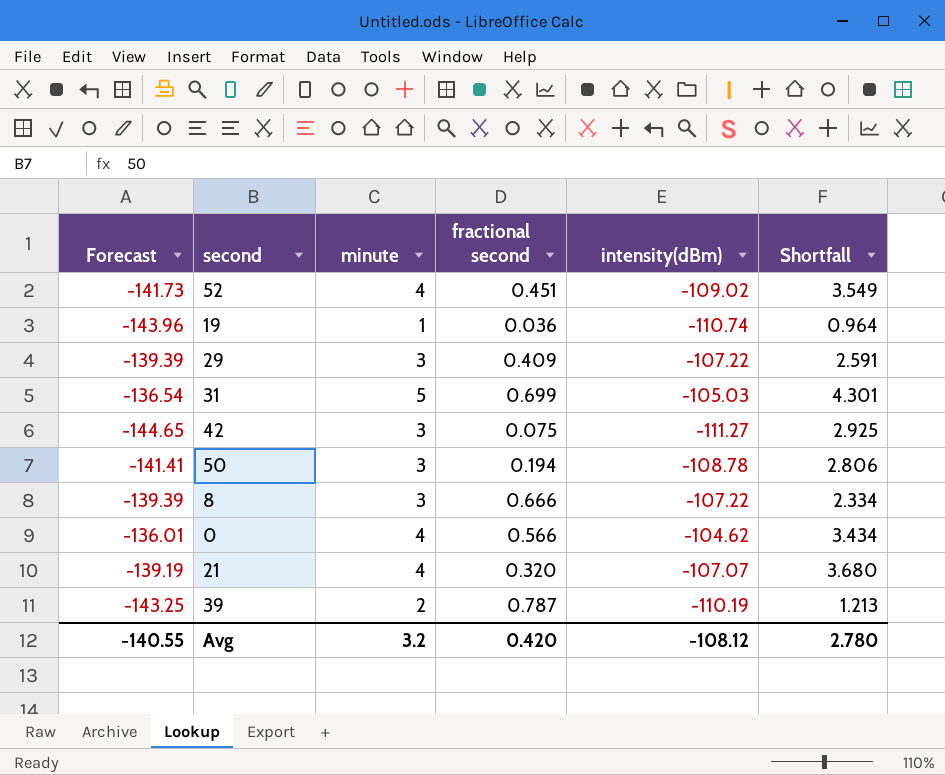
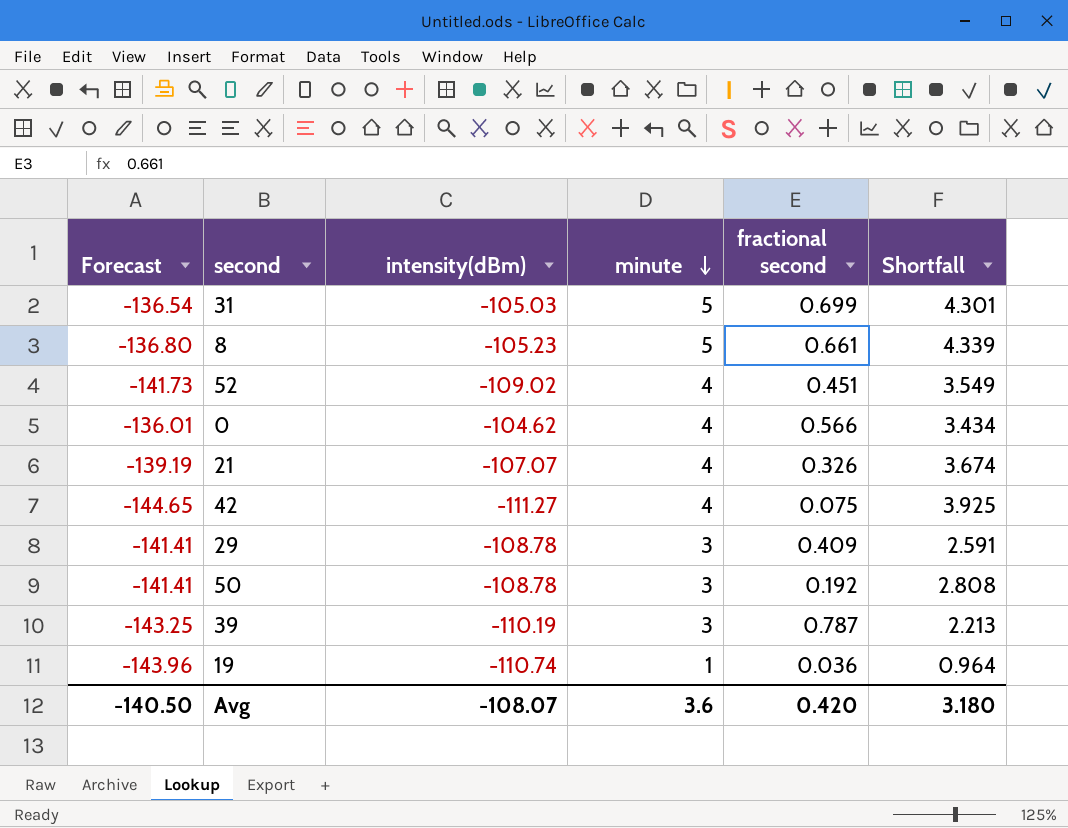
row order: none -> minute descending
column intensity(dBm) | position: 5 -> 3
8 | Forecast: -139.39 -> -136.80
8 | intensity(dBm): -107.22 -> -105.23
8 | minute: 3 -> 5
8 | fractional second: 0.666 -> 0.661
8 | Shortfall: 2.334 -> 4.339
21 | fractional second: 0.320 -> 0.326
21 | Shortfall: 3.680 -> 3.674
42 | minute: 3 -> 4
42 | Shortfall: 2.925 -> 3.925
29 | Forecast: -139.39 -> -141.41
29 | intensity(dBm): -107.22 -> -108.78
50 | fractional second: 0.194 -> 0.192
50 | Shortfall: 2.806 -> 2.808
39 | minute: 2 -> 3
39 | Shortfall: 1.213 -> 2.213
Avg | Forecast: -140.55 -> -140.50
Avg | intensity(dBm): -108.12 -> -108.07
Avg | minute: 3.2 -> 3.6
Avg | Shortfall: 2.780 -> 3.180

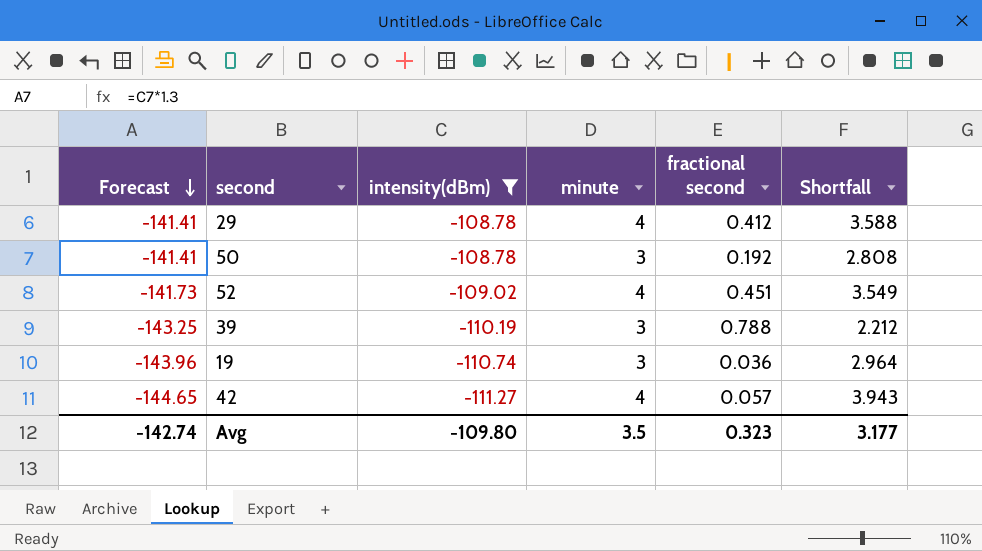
filter: none -> intensity(dBm) <= -108.78
row order: minute descending -> Forecast descending
29 | minute: 3 -> 4
29 | fractional second: 0.409 -> 0.412
29 | Shortfall: 2.591 -> 3.588
39 | fractional second: 0.787 -> 0.788
39 | Shortfall: 2.213 -> 2.212
19 | minute: 1 -> 3
19 | Shortfall: 0.964 -> 2.964
42 | fractional second: 0.075 -> 0.057
42 | Shortfall: 3.925 -> 3.943
Avg | Forecast: -140.50 -> -142.74
Avg | intensity(dBm): -108.07 -> -109.80
Avg | minute: 3.6 -> 3.5
Avg | fractional second: 0.420 -> 0.323
Avg | Shortfall: 3.180 -> 3.177

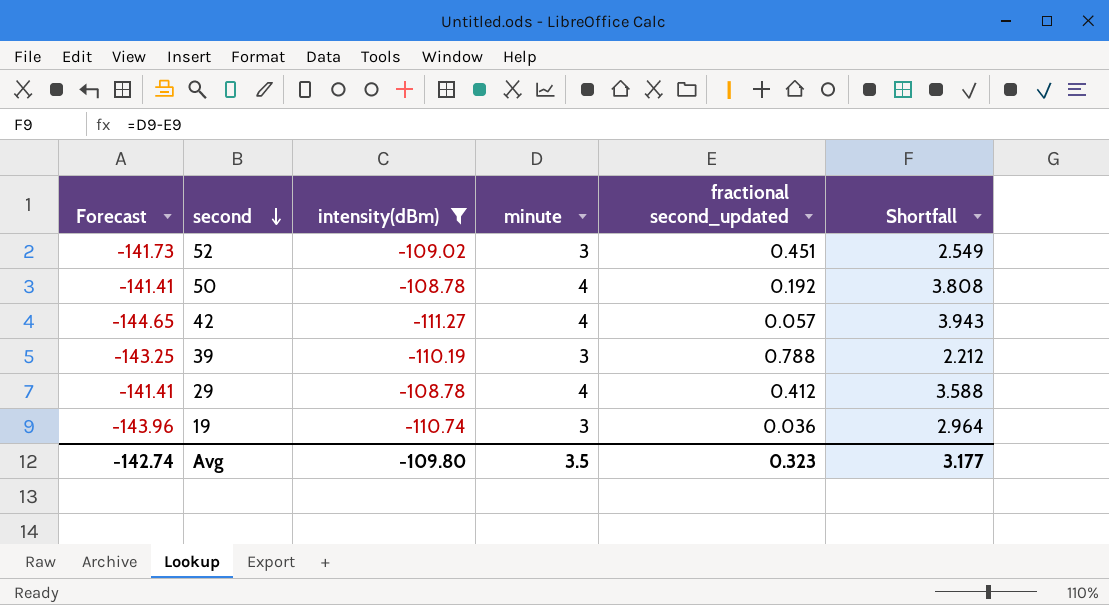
row order: Forecast descending -> second descending
column name: fractional second -> fractional second_updated
52 | minute: 4 -> 3
52 | Shortfall: 3.549 -> 2.549
50 | minute: 3 -> 4
50 | Shortfall: 2.808 -> 3.808

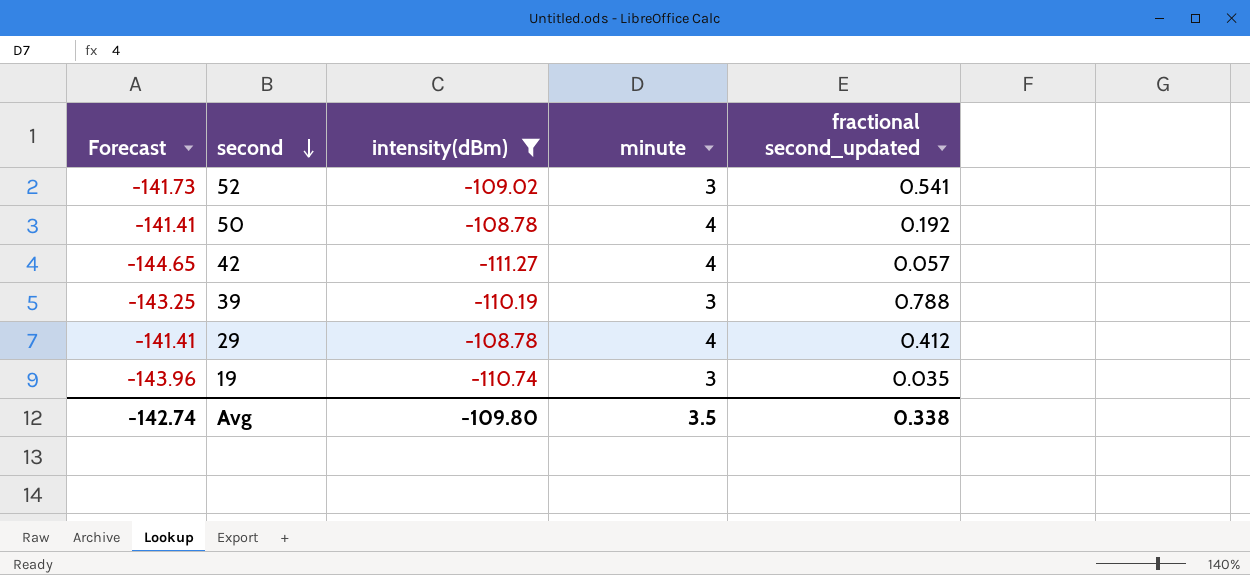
column Shortfall | formula: [minute] - [fractional second_updated] -> none
52 | fractional second_updated: 0.451 -> 0.541
19 | fractional second_updated: 0.036 -> 0.035
Avg | fractional second_updated: 0.323 -> 0.338

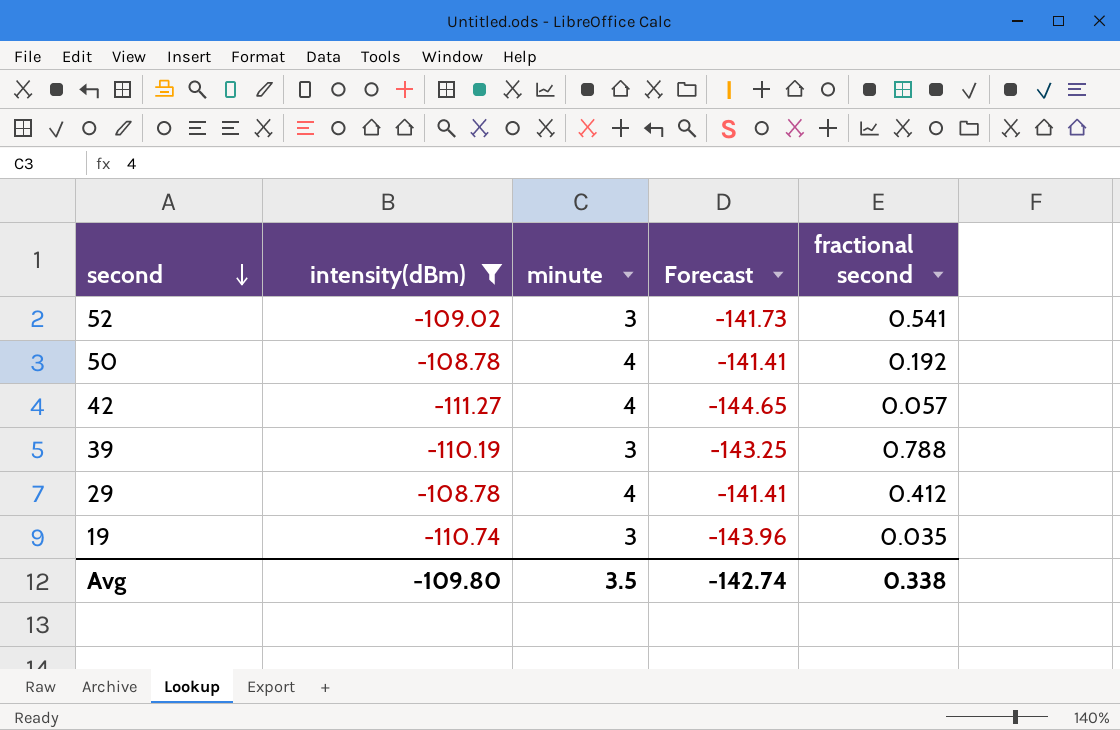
column Forecast | position: 1 -> 4
column name: fractional second_updated -> fractional second

